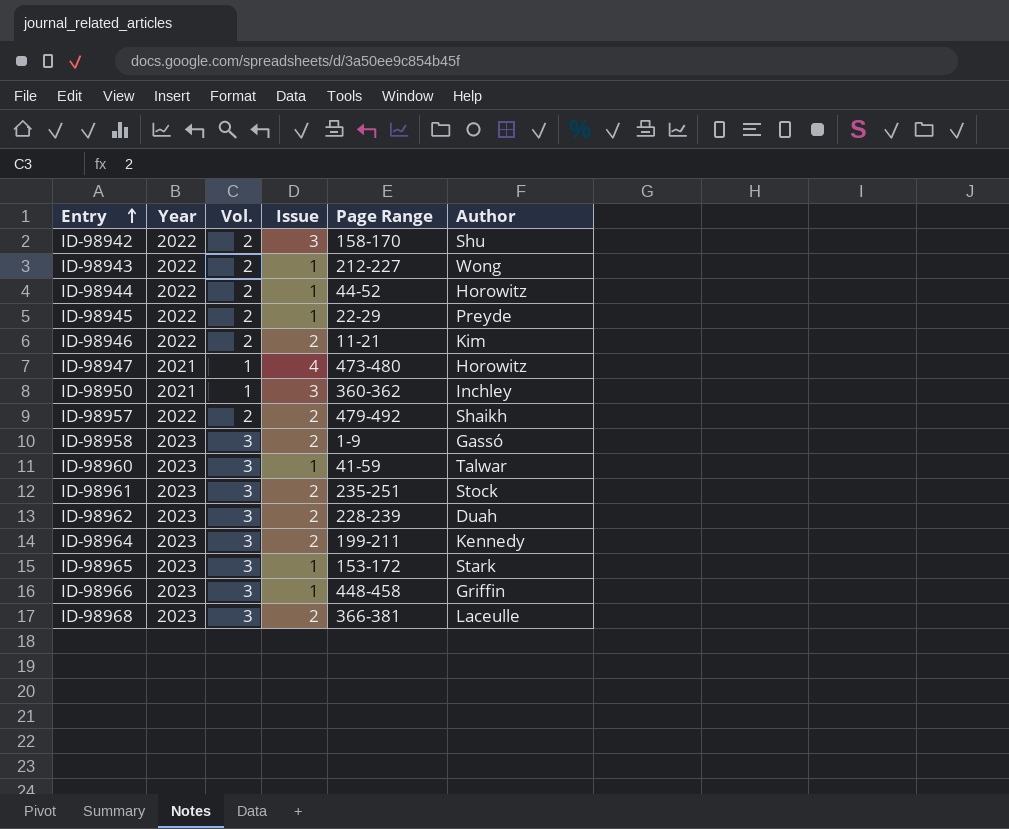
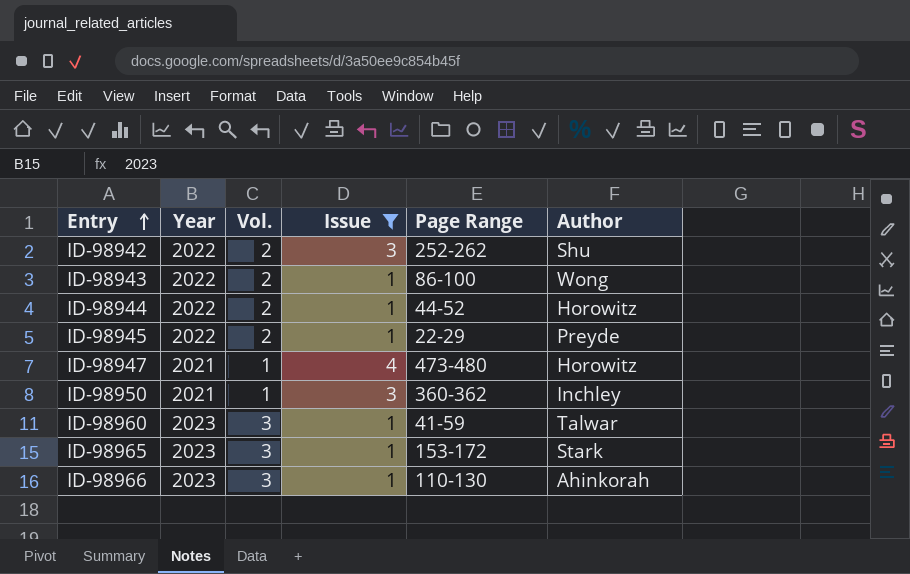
filter: none -> Issue != 2
ID-98942 | Page Range: 158-170 -> 252-262
ID-98943 | Page Range: 212-227 -> 86-100
ID-98966 | Page Range: 448-458 -> 110-130
ID-98966 | Author: Griffin -> Ahinkorah

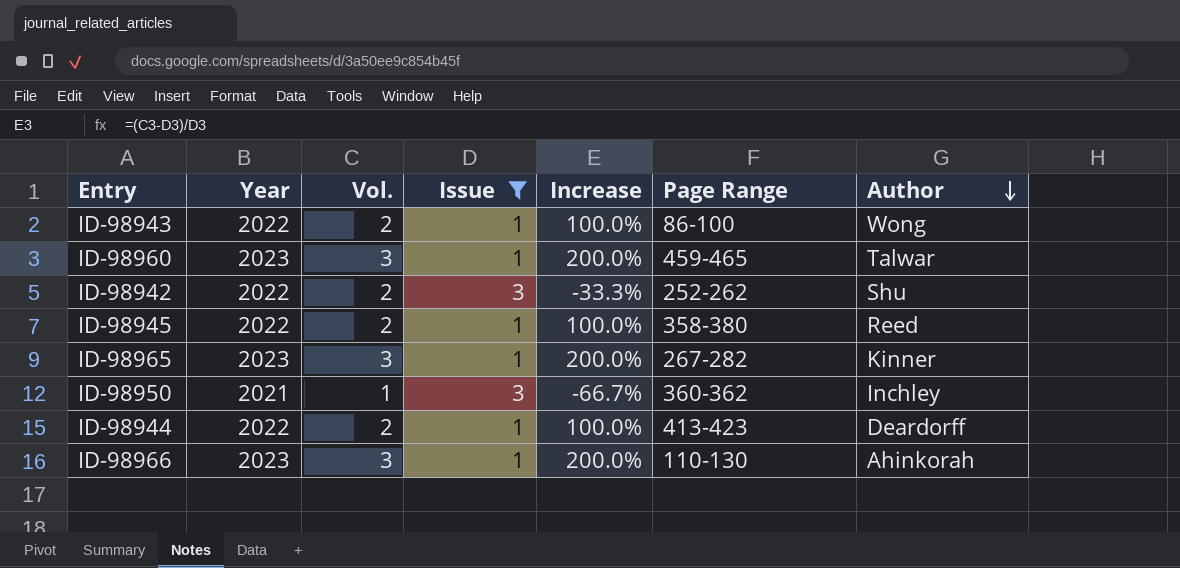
row order: Entry ascending -> Author descending
column Increase | formula: none -> ([Vol.] - [Issue]) / [Issue]
row ID-98947: 2021 | 1 | 4 | 473-480 | Horowitz -> none
ID-98960 | Page Range: 41-59 -> 459-465
ID-98945 | Page Range: 22-29 -> 358-380
ID-98945 | Author: Preyde -> Reed
ID-98965 | Page Range: 153-172 -> 267-282
ID-98965 | Author: Stark -> Kinner
ID-98944 | Page Range: 44-52 -> 413-423
ID-98944 | Author: Horowitz -> Deardorff

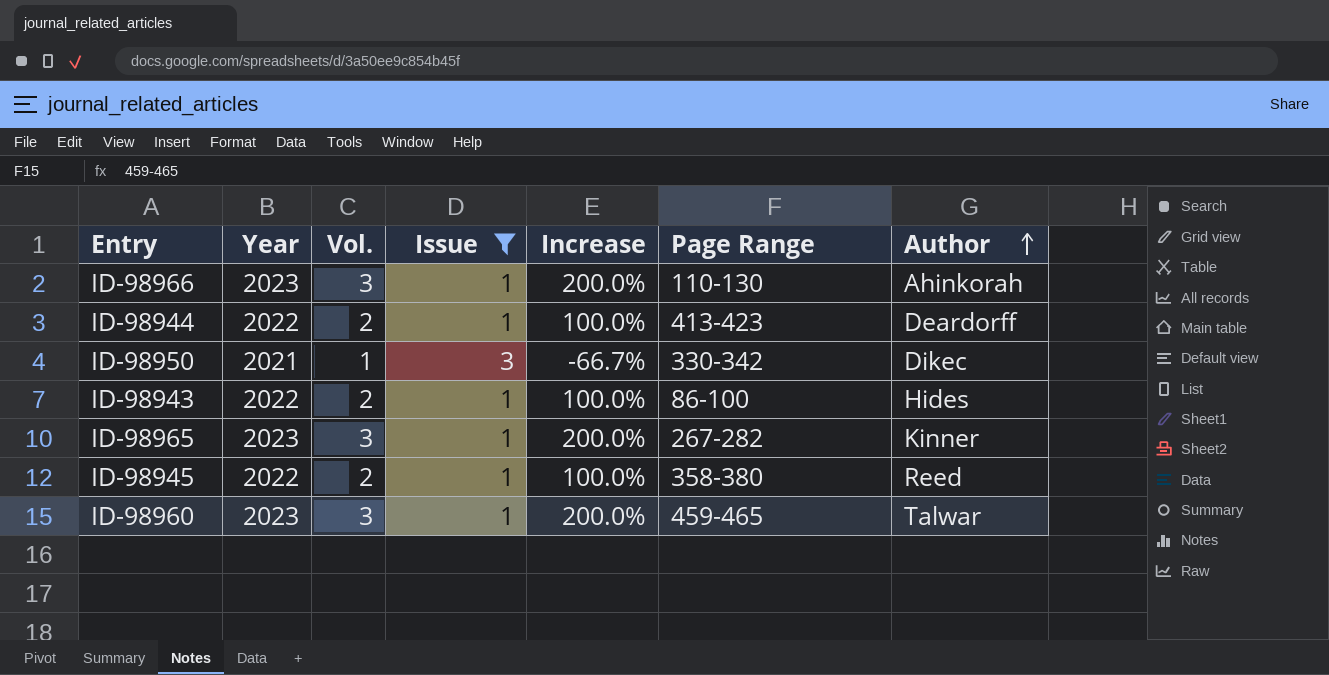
row order: Author descending -> Author ascending
row ID-98942: 2022 | 2 | 3 | -33.3% | 252-262 | Shu -> none
ID-98950 | Page Range: 360-362 -> 330-342
ID-98950 | Author: Inchley -> Dikec
ID-98943 | Author: Wong -> Hides

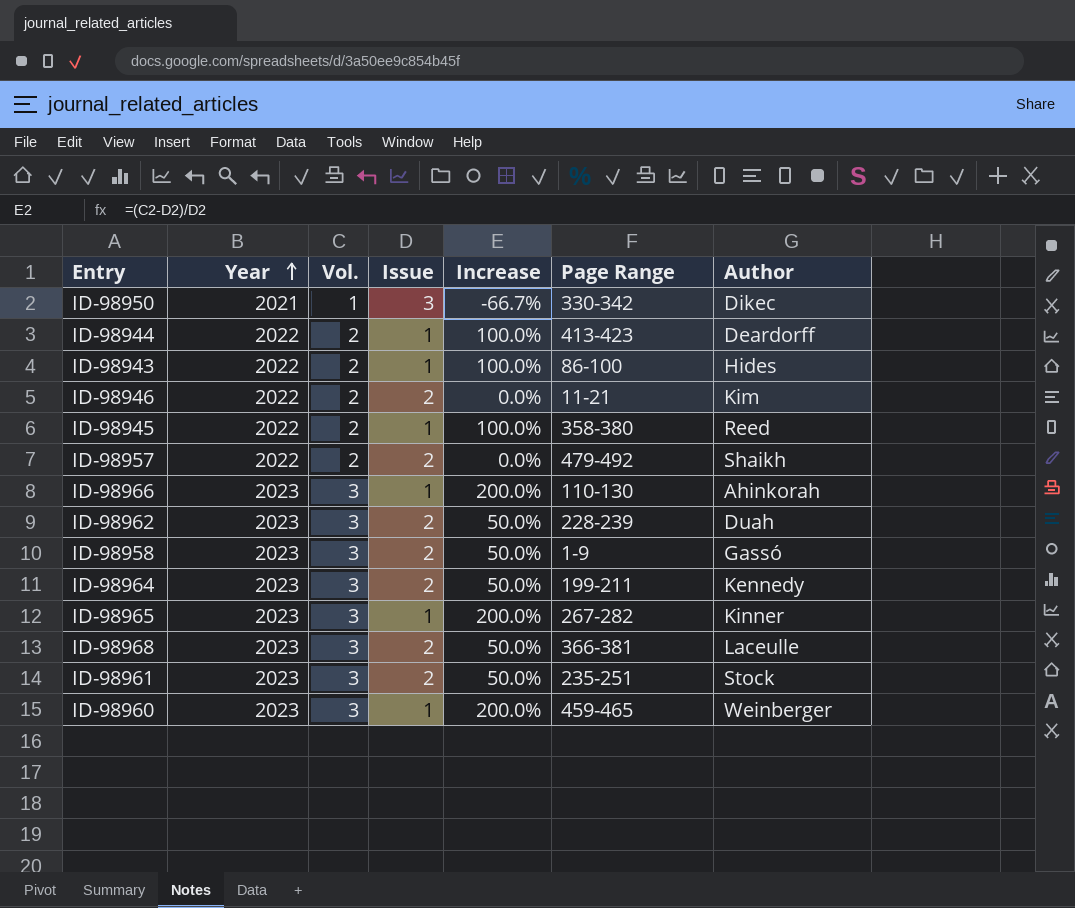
filter: Issue != 2 -> none
row order: Author ascending -> Year ascending
ID-98960 | Author: Talwar -> Weinberger

